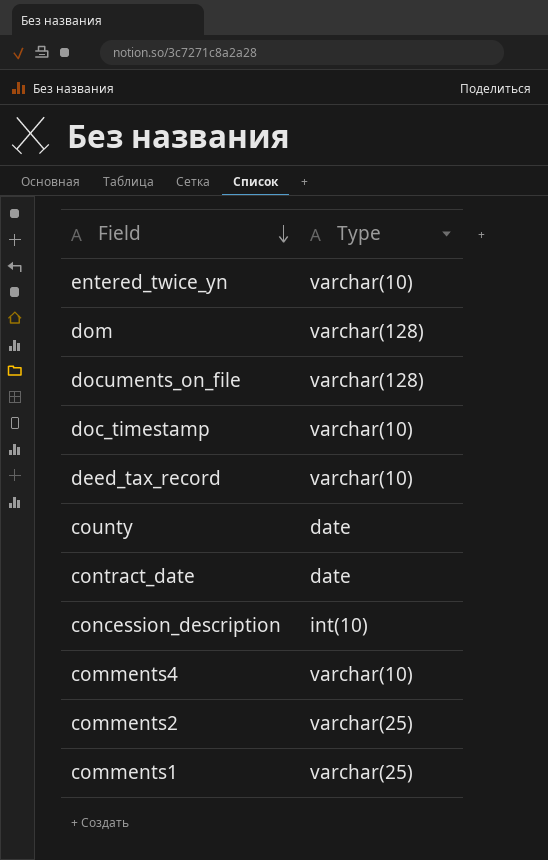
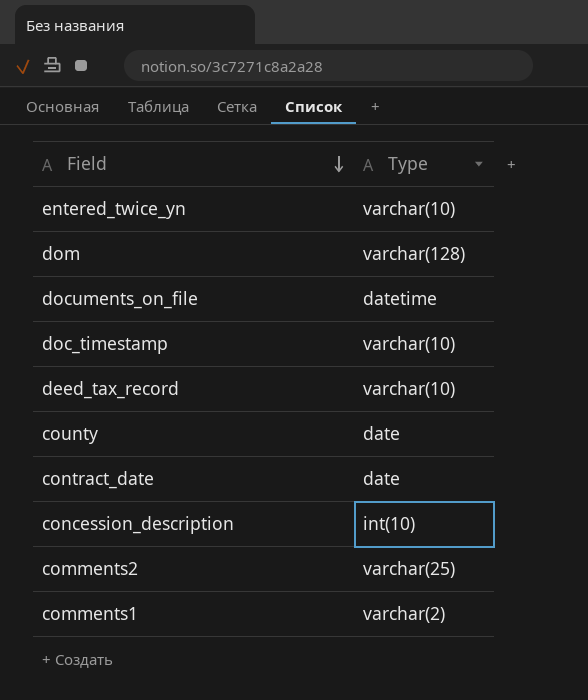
row comments4: varchar(10) -> none
documents_on_file | Type: varchar(128) -> datetime
comments1 | Type: varchar(25) -> varchar(2)

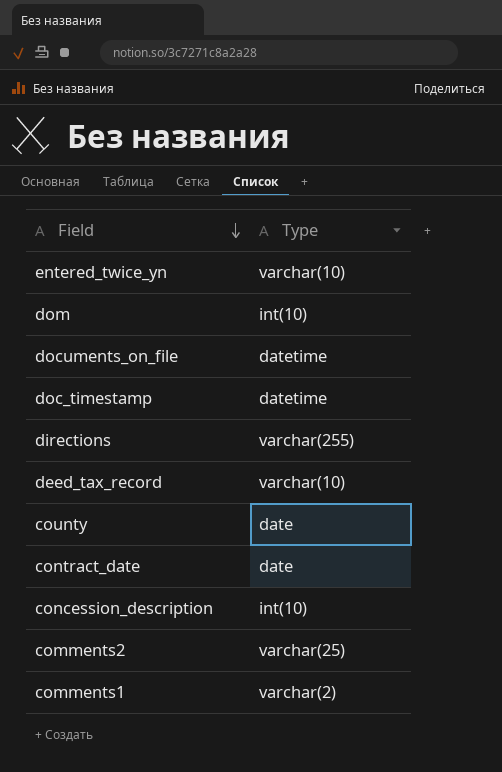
dom | Type: varchar(128) -> int(10)
doc_timestamp | Type: varchar(10) -> datetime
row directions: none -> varchar(255)

